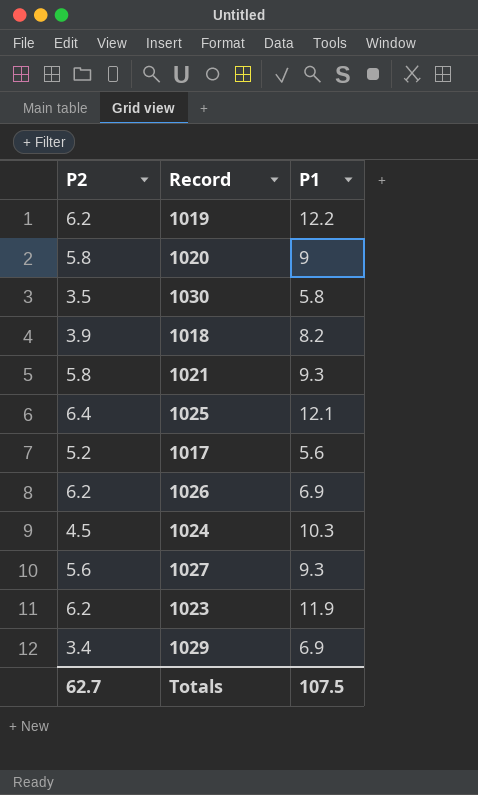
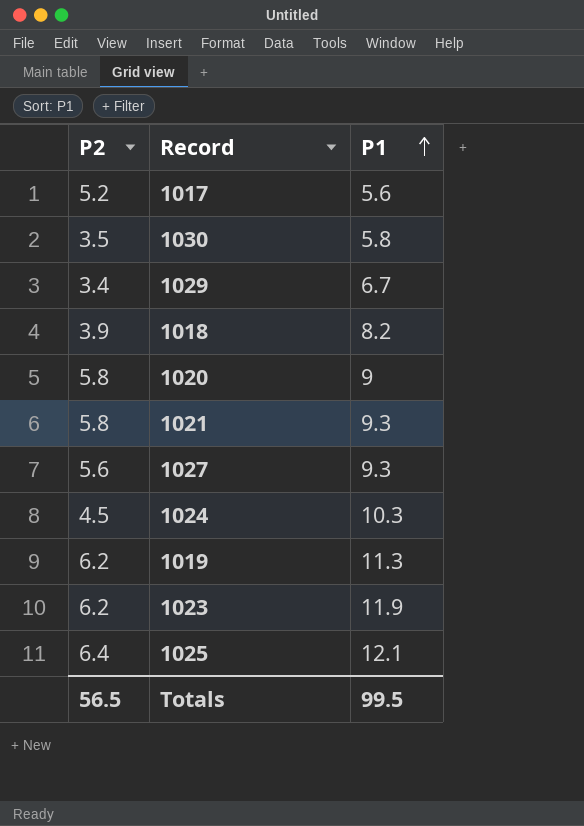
row order: none -> P1 ascending
row 1026: 6.2 | 6.9 -> none
1029 | P1: 6.9 -> 6.7
1019 | P1: 12.2 -> 11.3
Totals | P2: 62.7 -> 56.5
Totals | P1: 107.5 -> 99.5

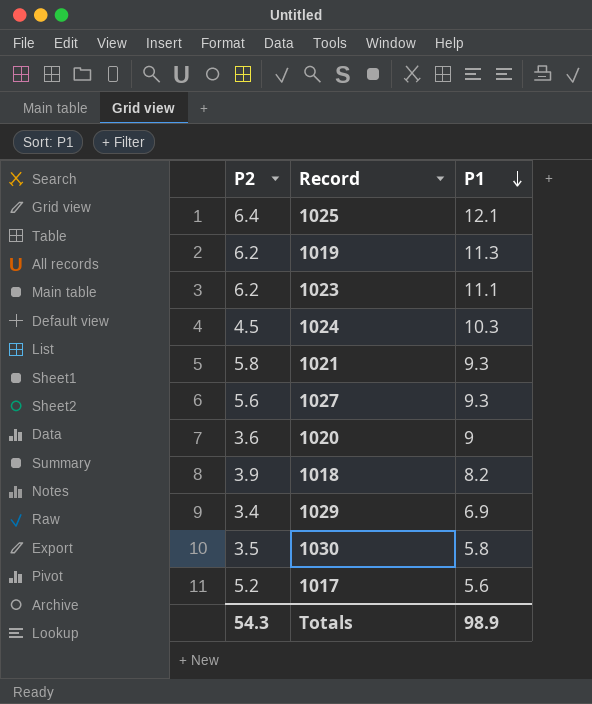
row order: P1 ascending -> P1 descending
1023 | P1: 11.9 -> 11.1
1020 | P2: 5.8 -> 3.6
1029 | P1: 6.7 -> 6.9
Totals | P2: 56.5 -> 54.3
Totals | P1: 99.5 -> 98.9

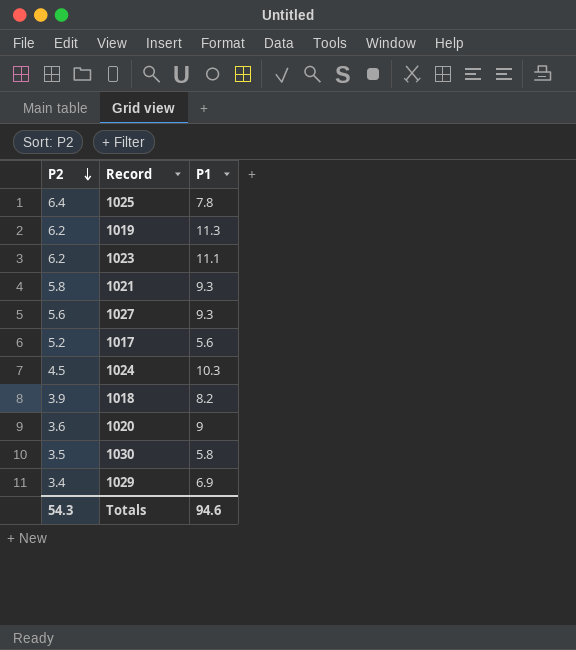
row order: P1 descending -> P2 descending
1025 | P1: 12.1 -> 7.8
Totals | P1: 98.9 -> 94.6

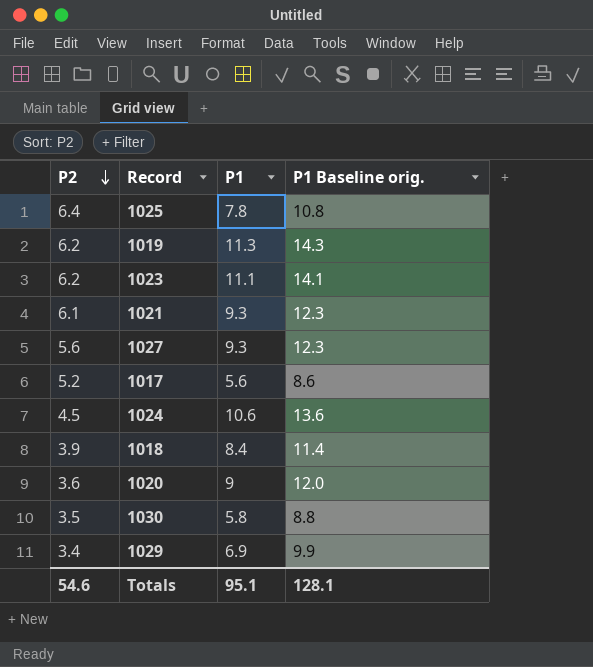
column P1 Baseline orig. | formula: none -> [P1] + 3
1021 | P2: 5.8 -> 6.1
1024 | P1: 10.3 -> 10.6
1018 | P1: 8.2 -> 8.4
Totals | P2: 54.3 -> 54.6
Totals | P1: 94.6 -> 95.1

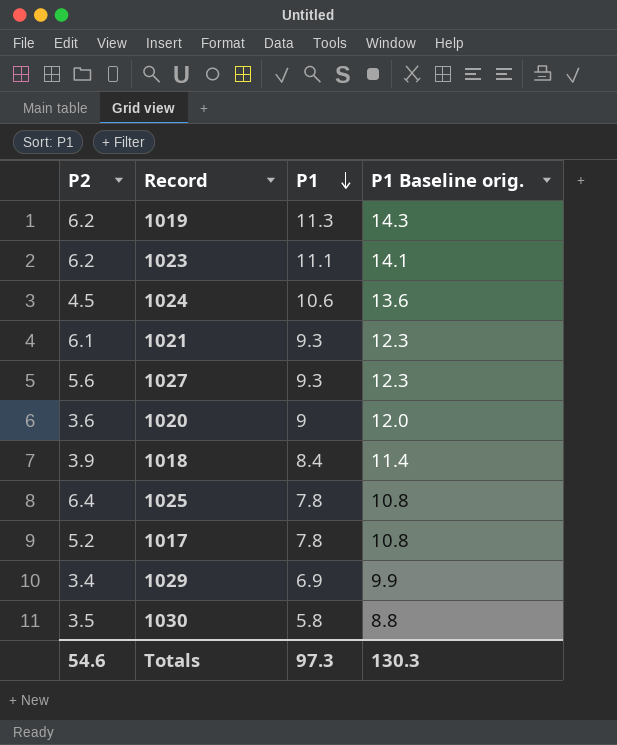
row order: P2 descending -> P1 descending
1017 | P1: 5.6 -> 7.8
1017 | P1 Baseline orig.: 8.6 -> 10.8
Totals | P1: 95.1 -> 97.3
Totals | P1 Baseline orig.: 128.1 -> 130.3

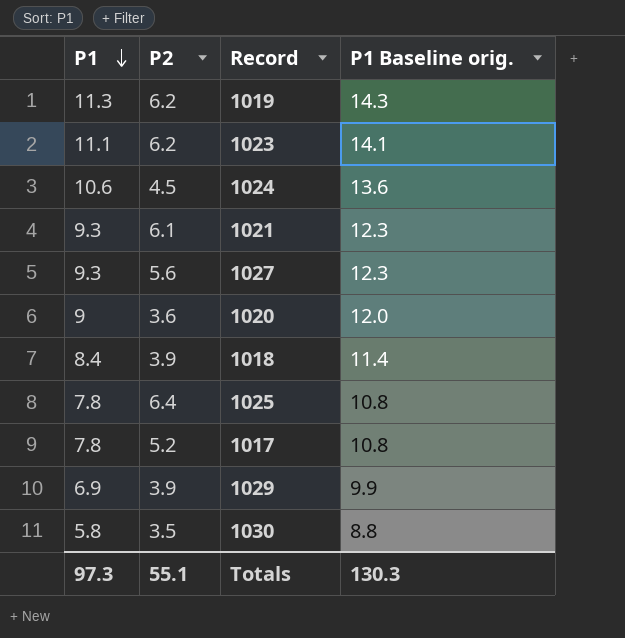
column P1 | position: 3 -> 1
1029 | P2: 3.4 -> 3.9
Totals | P2: 54.6 -> 55.1

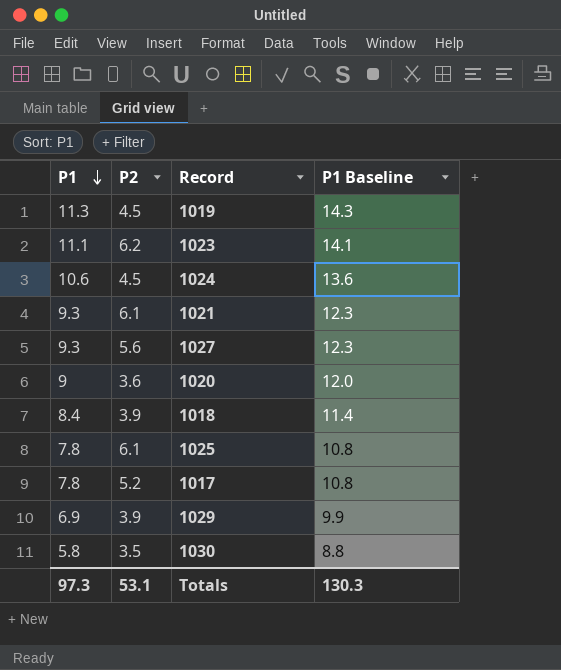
column name: P1 Baseline orig. -> P1 Baseline
1019 | P2: 6.2 -> 4.5
1025 | P2: 6.4 -> 6.1
Totals | P2: 55.1 -> 53.1

